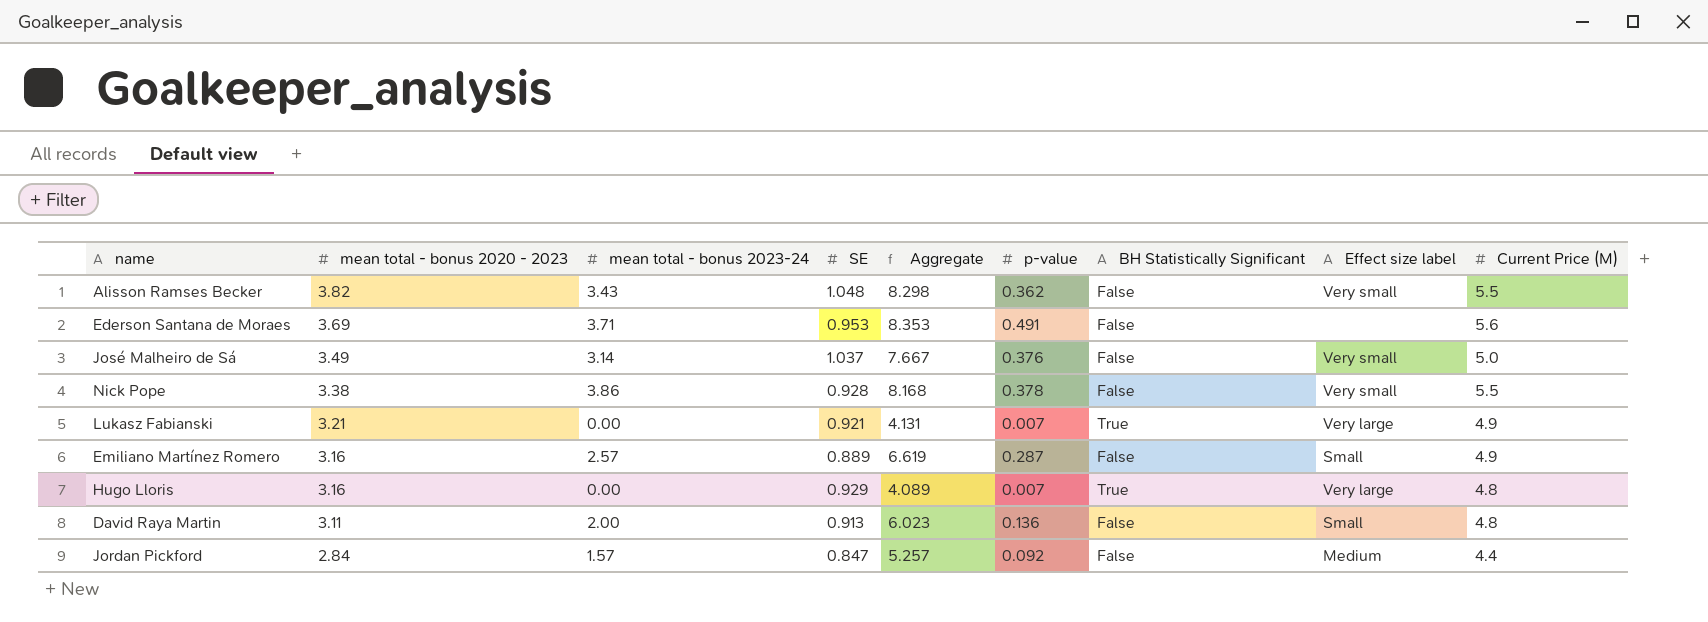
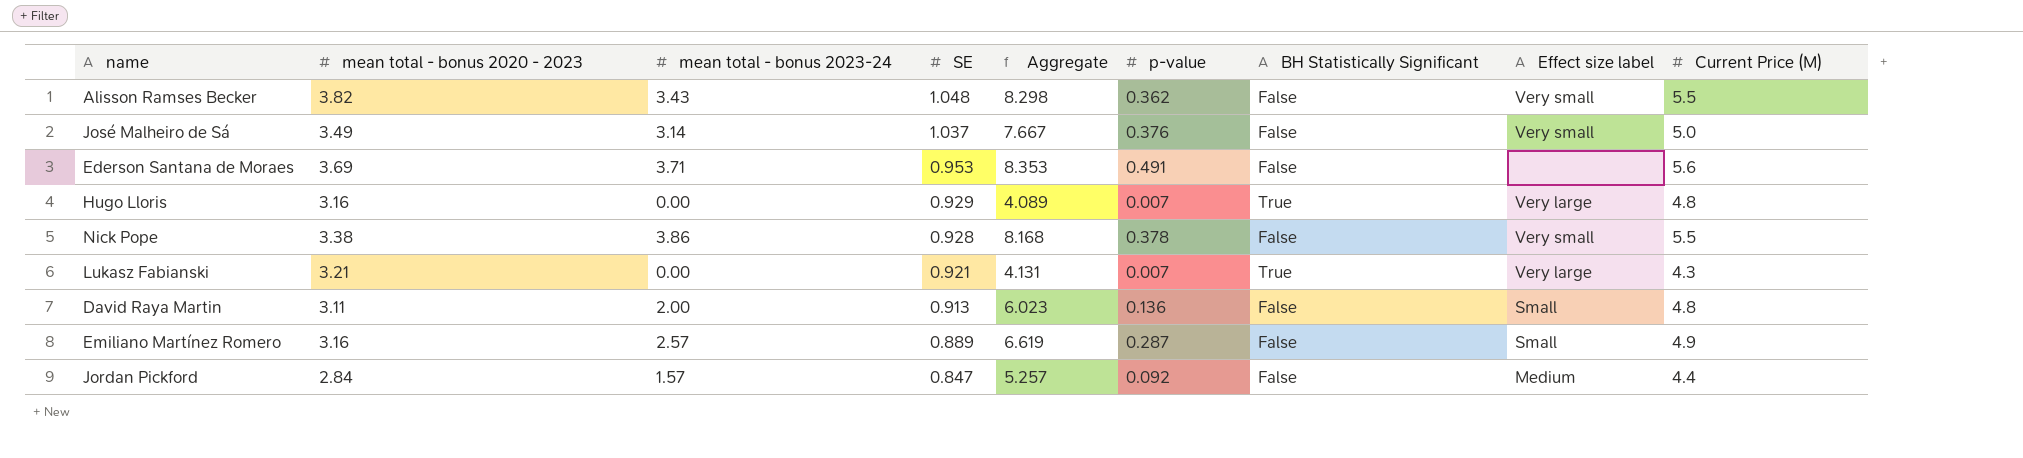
row order: mean total - bonus 2020 - 2023 descending -> SE descending
Lukasz Fabianski | Current Price (M): 4.9 -> 4.3

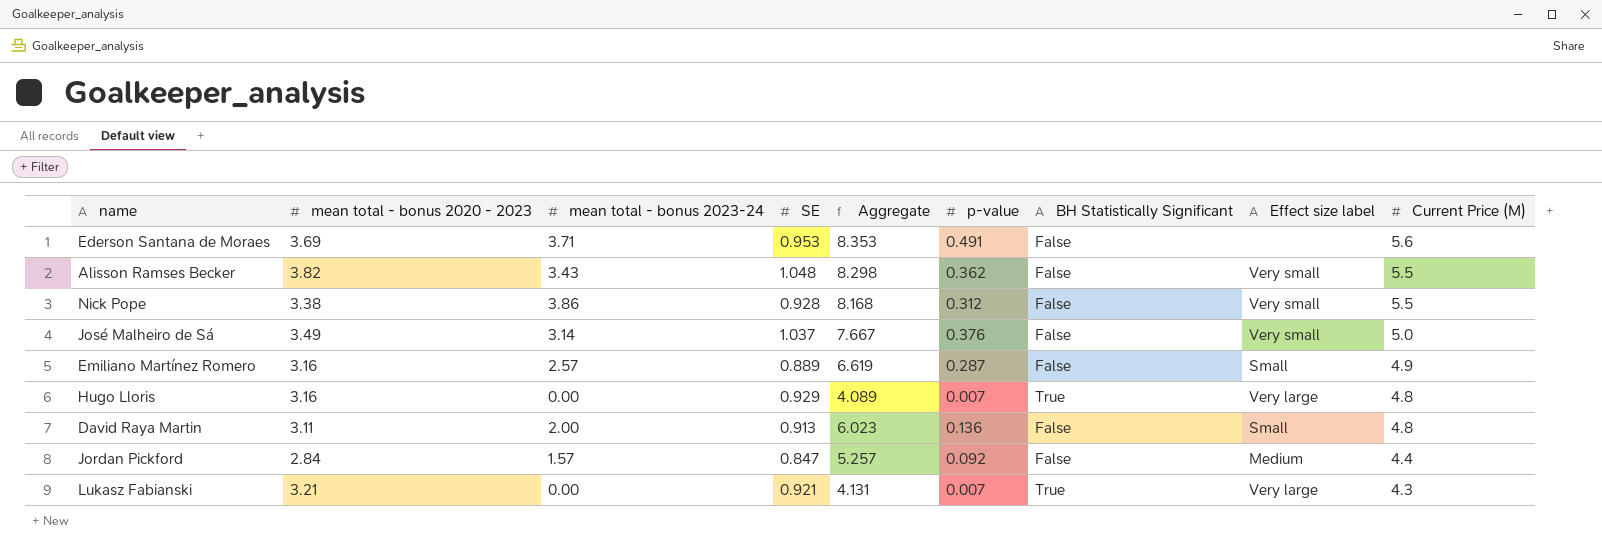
row order: SE descending -> Current Price (M) descending
Nick Pope | p-value: 0.378 -> 0.312

